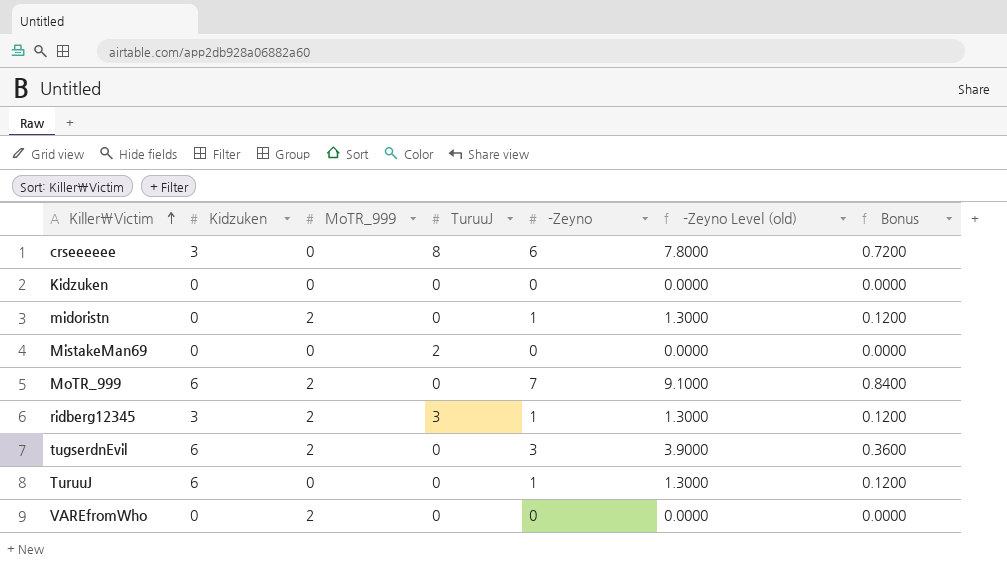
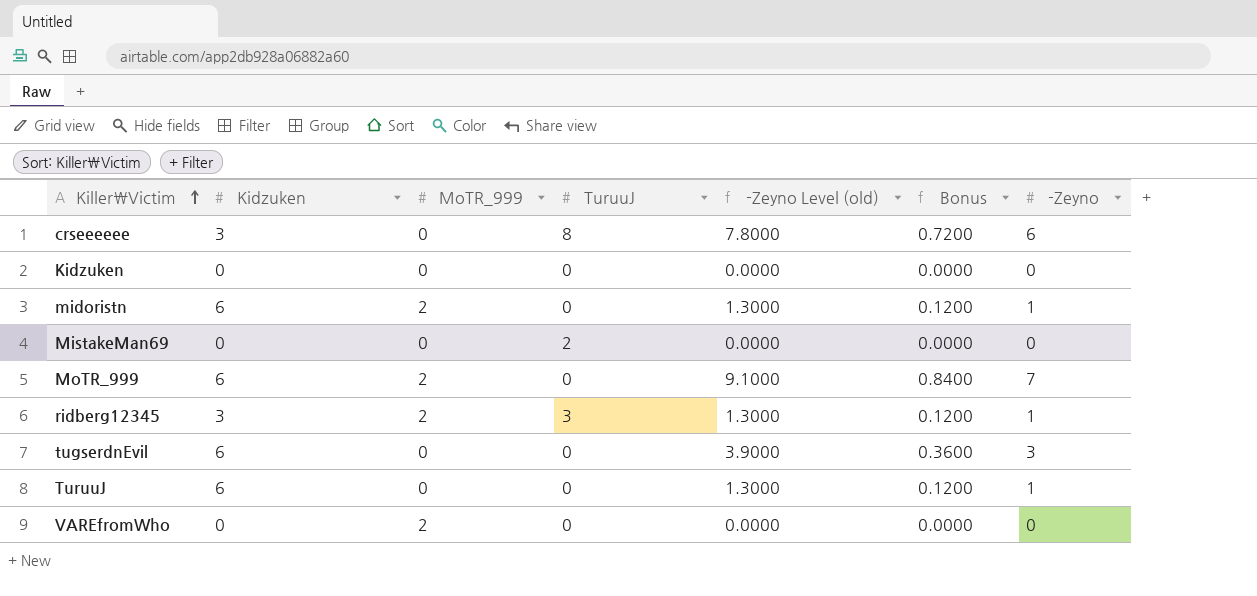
column -Zeyno | position: 5 -> 7
midoristn | Kidzuken: 0 -> 6
tugserdnEvil | MoTR_999: 2 -> 0

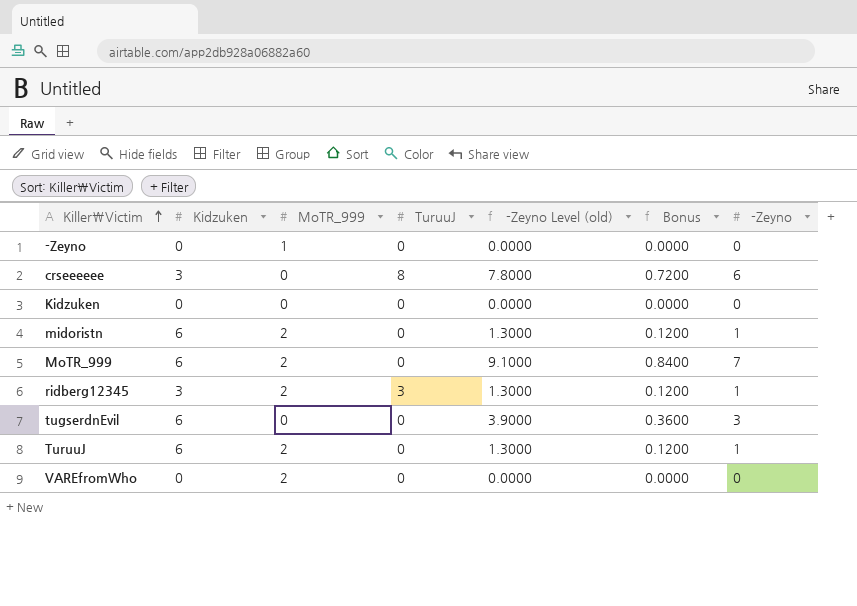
row MistakeMan69: 0 | 0 | 2 | 0.0000 | 0.0000 | 0 -> none
row -Zeyno: none -> 0 | 1 | 0 | 0.0000 | 0.0000 | 0
TuruuJ | MoTR_999: 0 -> 2

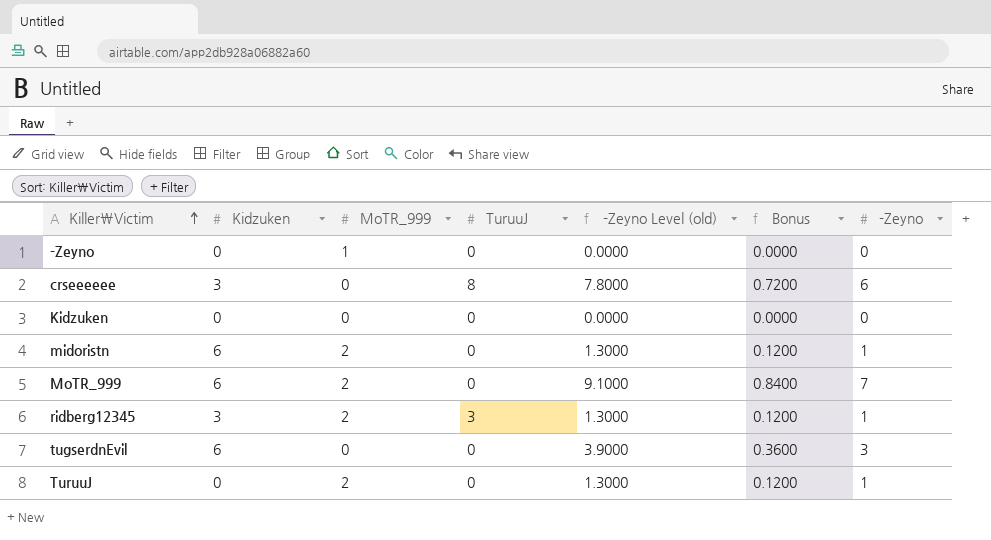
row VAREfromWho: 0 | 2 | 0 | 0.0000 | 0.0000 | 0 -> none
TuruuJ | Kidzuken: 6 -> 0

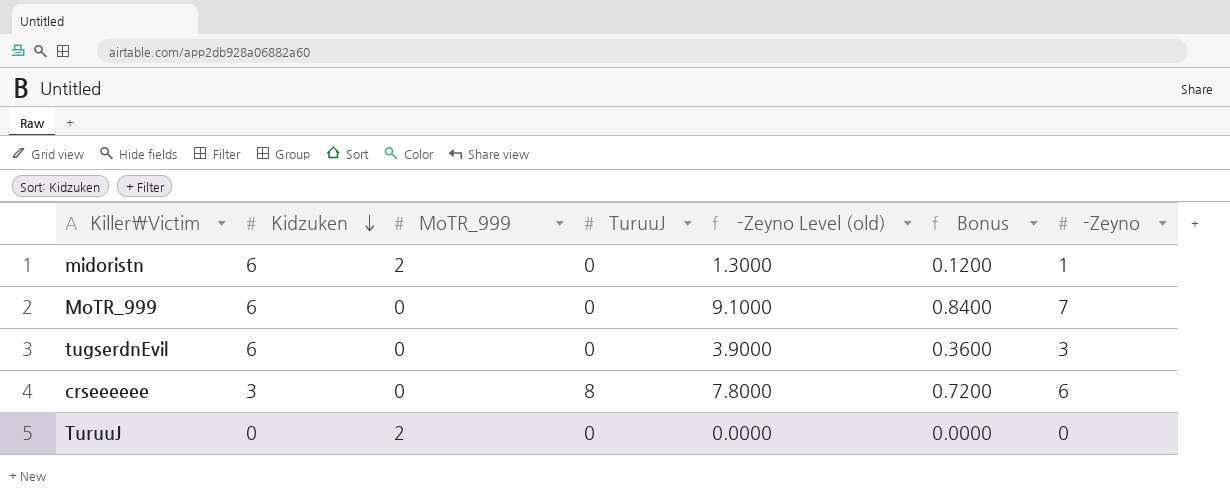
row order: Killer\Victim ascending -> Kidzuken descending
row -Zeyno: 0 | 1 | 0 | 0.0000 | 0.0000 | 0 -> none
row Kidzuken: 0 | 0 | 0 | 0.0000 | 0.0000 | 0 -> none
row ridberg12345: 3 | 2 | 3 | 1.3000 | 0.1200 | 1 -> none
MoTR_999 | MoTR_999: 2 -> 0
TuruuJ | -Zeyno Level (old): 1.3000 -> 0.0000
TuruuJ | Bonus: 0.1200 -> 0.0000
TuruuJ | -Zeyno: 1 -> 0

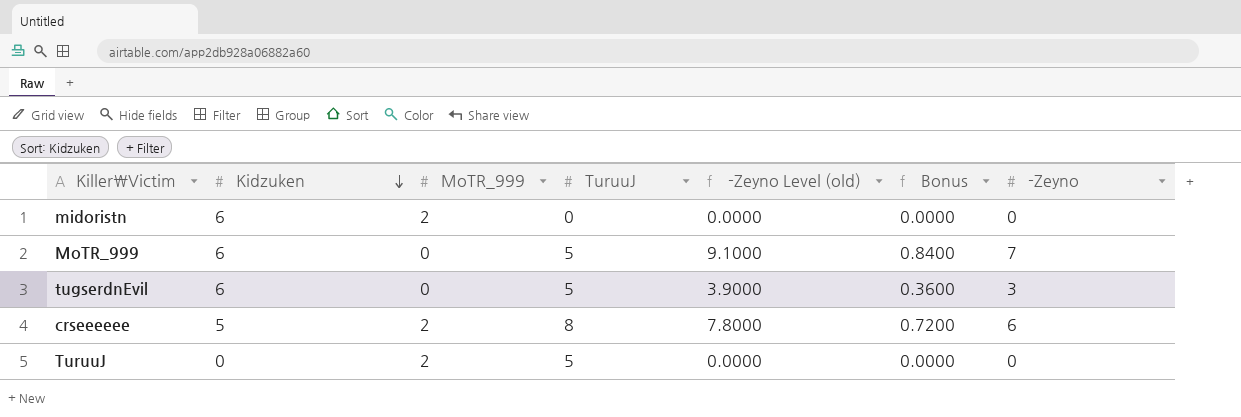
midoristn | -Zeyno Level (old): 1.3000 -> 0.0000
midoristn | Bonus: 0.1200 -> 0.0000
midoristn | -Zeyno: 1 -> 0
MoTR_999 | TuruuJ: 0 -> 5
tugserdnEvil | TuruuJ: 0 -> 5
crseeeeee | Kidzuken: 3 -> 5
crseeeeee | MoTR_999: 0 -> 2
TuruuJ | TuruuJ: 0 -> 5

